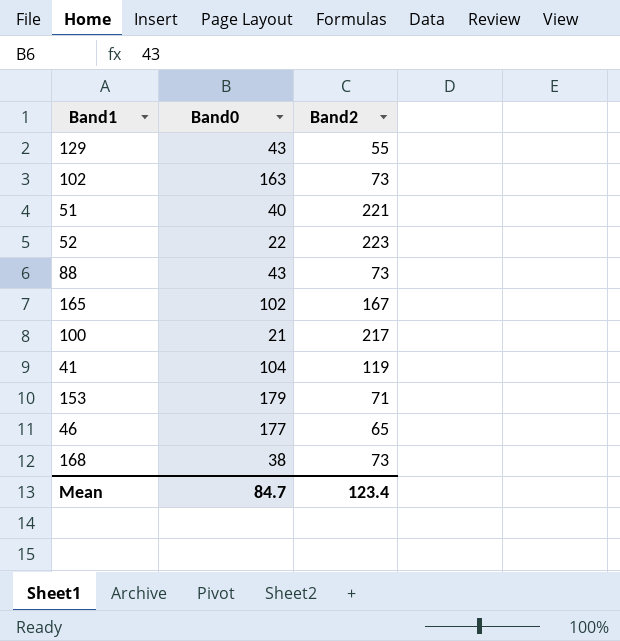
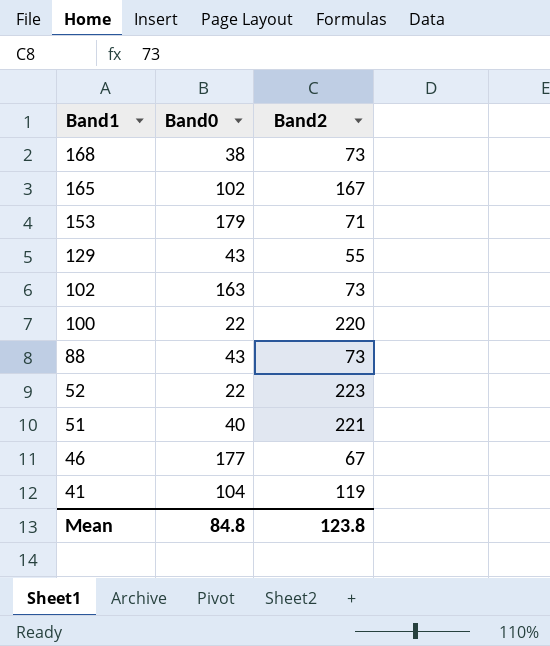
row order: none -> Band1 descending
100 | Band0: 21 -> 22
100 | Band2: 217 -> 220
46 | Band2: 65 -> 67
Mean | Band0: 84.7 -> 84.8
Mean | Band2: 123.4 -> 123.8

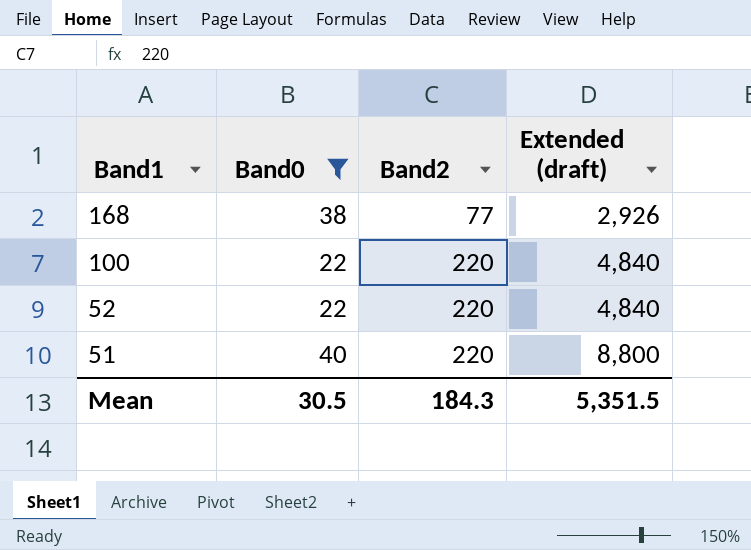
filter: none -> Band0 <= 40
column Extended (draft) | formula: none -> [Band0] * [Band2]
168 | Band2: 73 -> 77
52 | Band2: 223 -> 220
51 | Band2: 221 -> 220
Mean | Band0: 84.8 -> 30.5
Mean | Band2: 123.8 -> 184.3

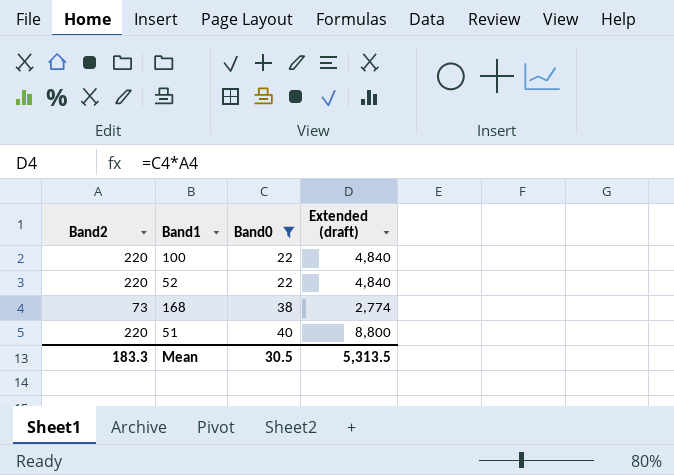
row order: Band1 descending -> Band0 ascending
column Band2 | position: 3 -> 1
168 | Band2: 77 -> 73
168 | Extended (draft): 2,926 -> 2,774
Mean | Band2: 184.3 -> 183.3
Mean | Extended (draft): 5,351.5 -> 5,313.5

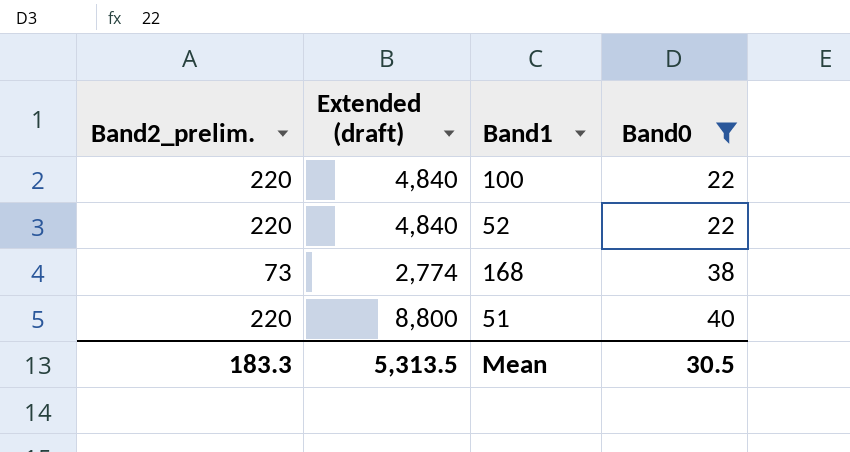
column name: Band2 -> Band2_prelim.
column Extended (draft) | position: 4 -> 2

